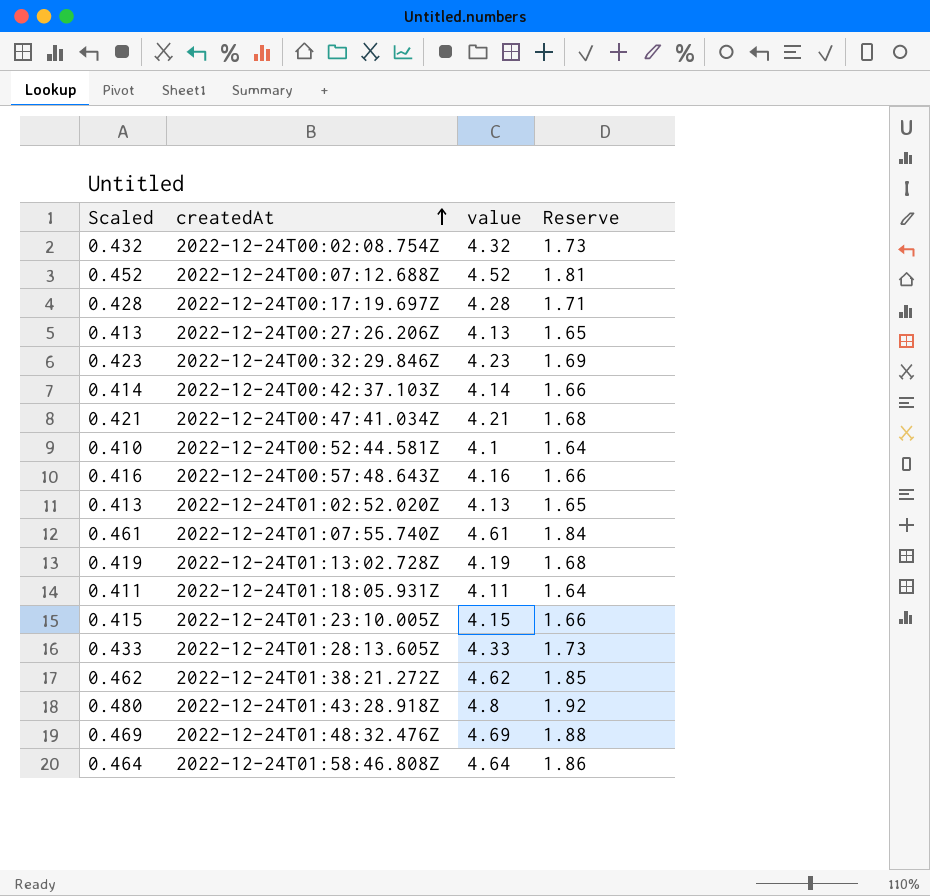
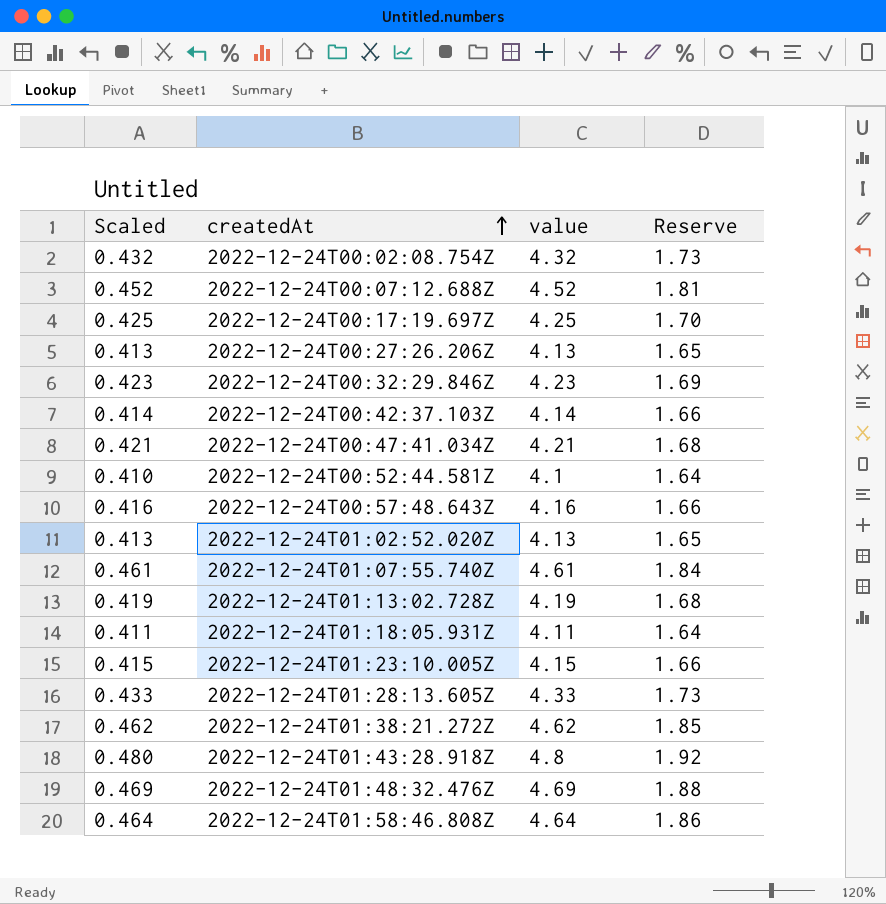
2022-12-24T00:17:19.697Z | Scaled: 0.428 -> 0.425
2022-12-24T00:17:19.697Z | value: 4.28 -> 4.25
2022-12-24T00:17:19.697Z | Reserve: 1.71 -> 1.70

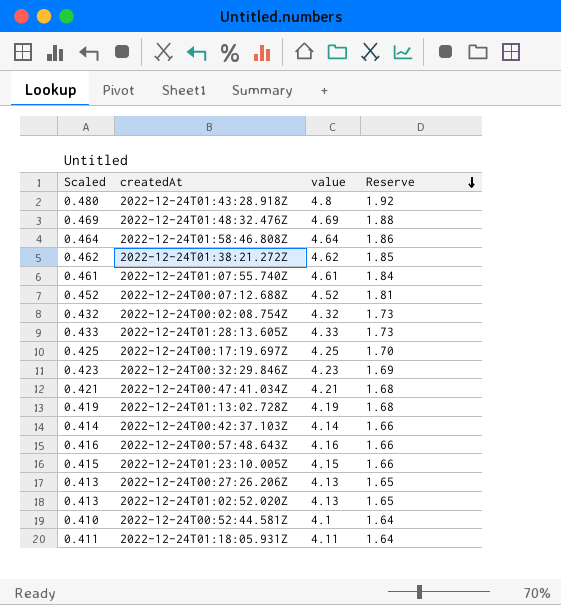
row order: createdAt ascending -> Reserve descending

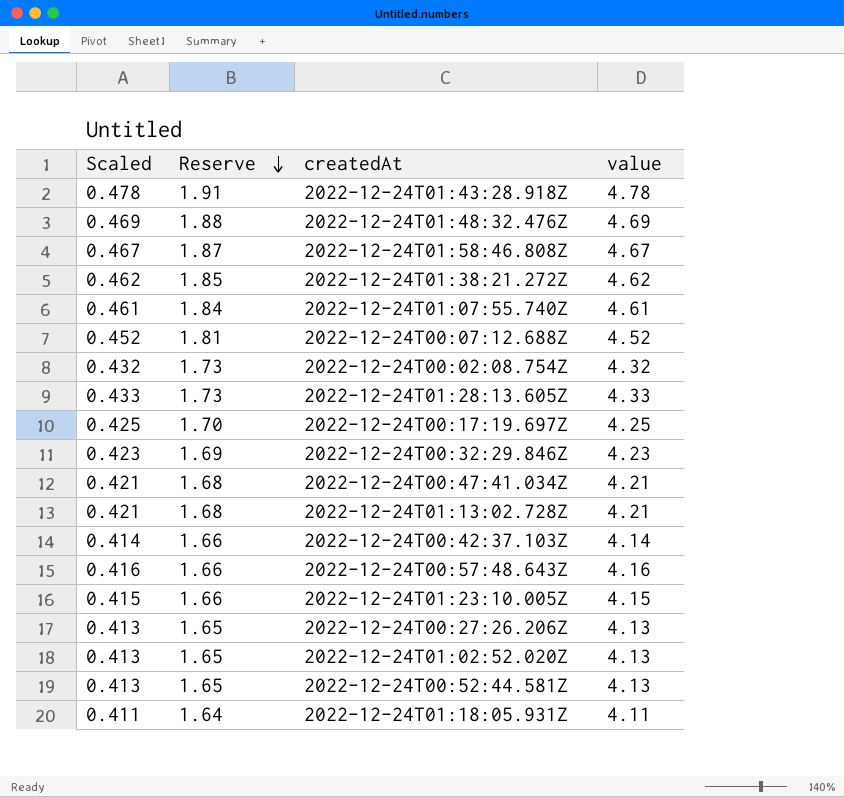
column Reserve | position: 4 -> 2
2022-12-24T01:43:28.918Z | Scaled: 0.480 -> 0.478
2022-12-24T01:43:28.918Z | Reserve: 1.92 -> 1.91
2022-12-24T01:43:28.918Z | value: 4.8 -> 4.78
2022-12-24T01:58:46.808Z | Scaled: 0.464 -> 0.467
2022-12-24T01:58:46.808Z | Reserve: 1.86 -> 1.87
2022-12-24T01:58:46.808Z | value: 4.64 -> 4.67
2022-12-24T01:13:02.728Z | Scaled: 0.419 -> 0.421
2022-12-24T01:13:02.728Z | value: 4.19 -> 4.21
2022-12-24T00:52:44.581Z | Scaled: 0.410 -> 0.413
2022-12-24T00:52:44.581Z | Reserve: 1.64 -> 1.65
2022-12-24T00:52:44.581Z | value: 4.1 -> 4.13

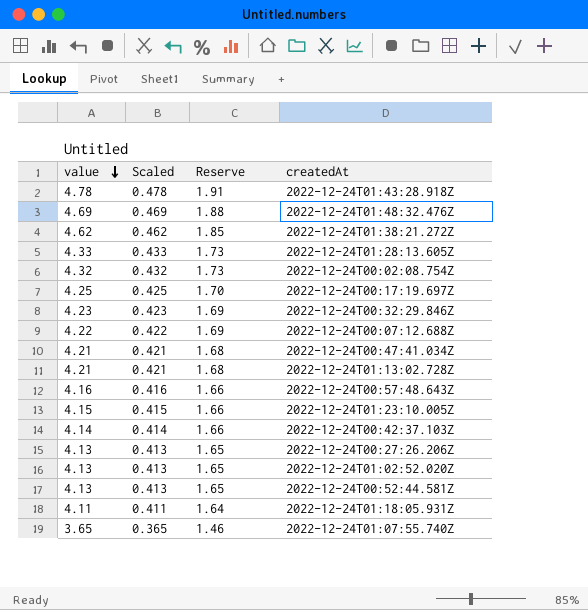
row order: Reserve descending -> value descending
column value | position: 4 -> 1
row 2022-12-24T01:58:46.808Z: 0.467 | 1.87 | 4.67 -> none
2022-12-24T00:07:12.688Z | value: 4.52 -> 4.22
2022-12-24T00:07:12.688Z | Scaled: 0.452 -> 0.422
2022-12-24T00:07:12.688Z | Reserve: 1.81 -> 1.69
2022-12-24T01:07:55.740Z | value: 4.61 -> 3.65
2022-12-24T01:07:55.740Z | Scaled: 0.461 -> 0.365
2022-12-24T01:07:55.740Z | Reserve: 1.84 -> 1.46

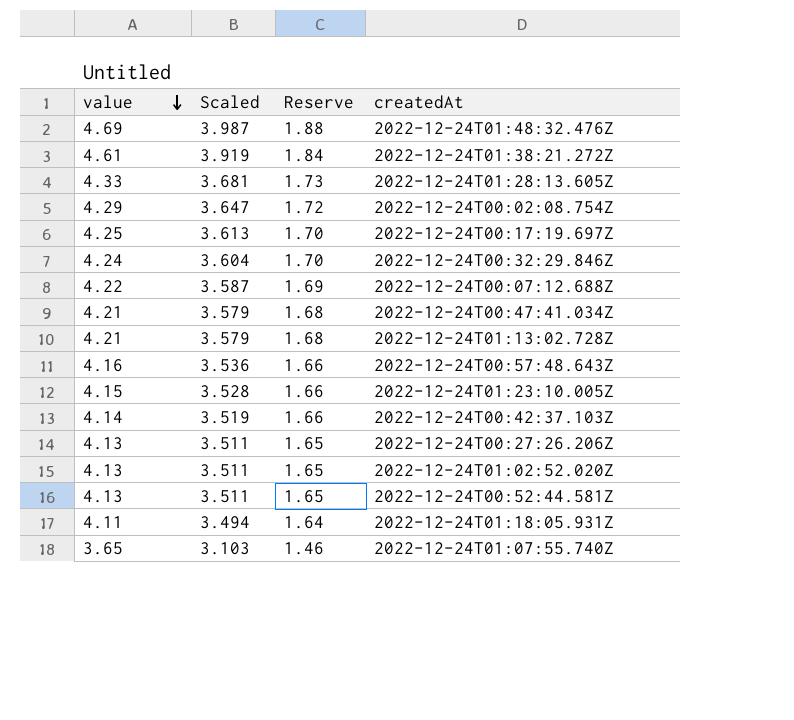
column Scaled | formula: [value] * 0.1 -> [value] * 0.85
row 2022-12-24T01:43:28.918Z: 4.78 | 0.478 | 1.91 -> none
2022-12-24T01:38:21.272Z | value: 4.62 -> 4.61
2022-12-24T01:38:21.272Z | Reserve: 1.85 -> 1.84
2022-12-24T00:02:08.754Z | value: 4.32 -> 4.29
2022-12-24T00:02:08.754Z | Reserve: 1.73 -> 1.72
2022-12-24T00:32:29.846Z | value: 4.23 -> 4.24
2022-12-24T00:32:29.846Z | Reserve: 1.69 -> 1.70

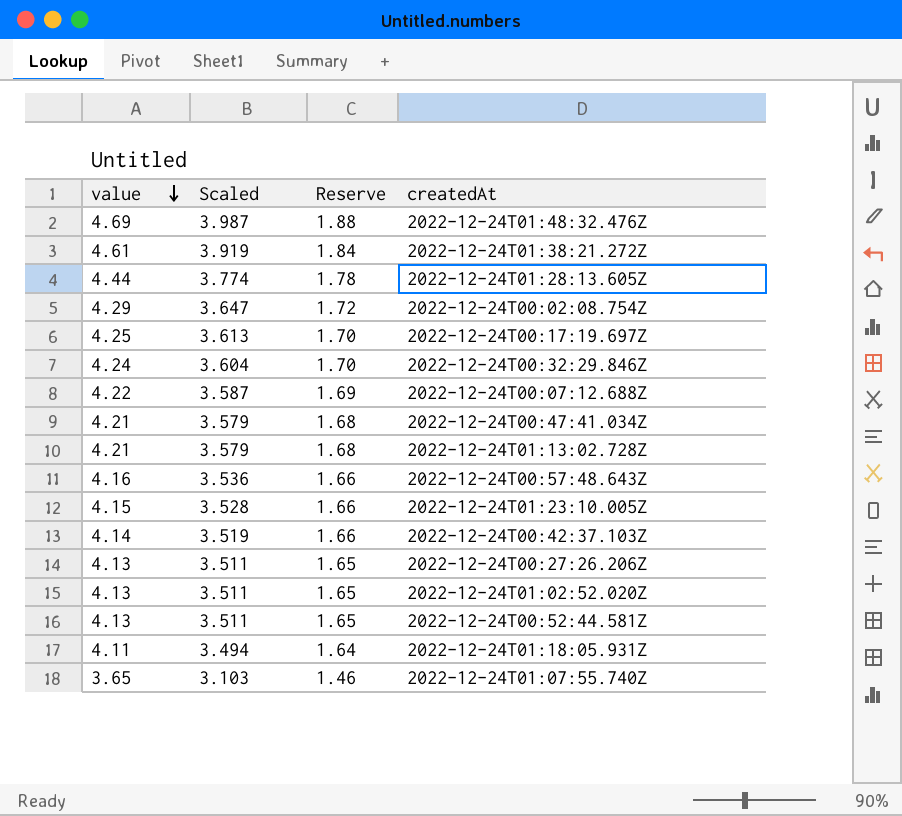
2022-12-24T01:28:13.605Z | value: 4.33 -> 4.44
2022-12-24T01:28:13.605Z | Scaled: 3.681 -> 3.774
2022-12-24T01:28:13.605Z | Reserve: 1.73 -> 1.78

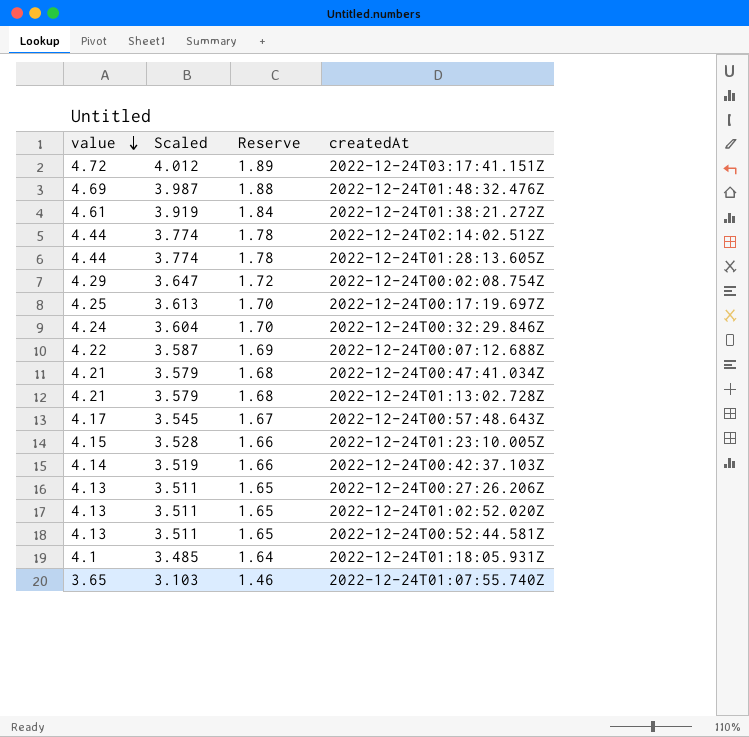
row 2022-12-24T03:17:41.151Z: none -> 4.72 | 4.012 | 1.89
row 2022-12-24T02:14:02.512Z: none -> 4.44 | 3.774 | 1.78
2022-12-24T00:57:48.643Z | value: 4.16 -> 4.17
2022-12-24T00:57:48.643Z | Scaled: 3.536 -> 3.545
2022-12-24T00:57:48.643Z | Reserve: 1.66 -> 1.67
2022-12-24T01:18:05.931Z | value: 4.11 -> 4.1
2022-12-24T01:18:05.931Z | Scaled: 3.494 -> 3.485

